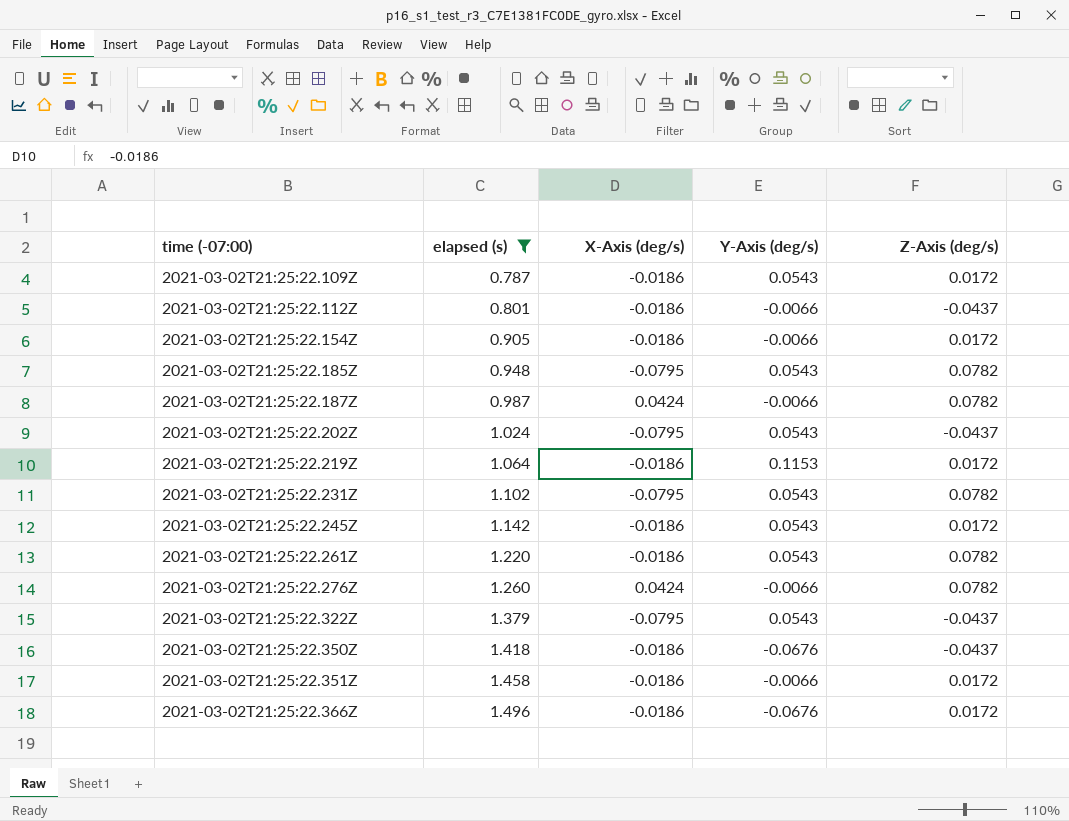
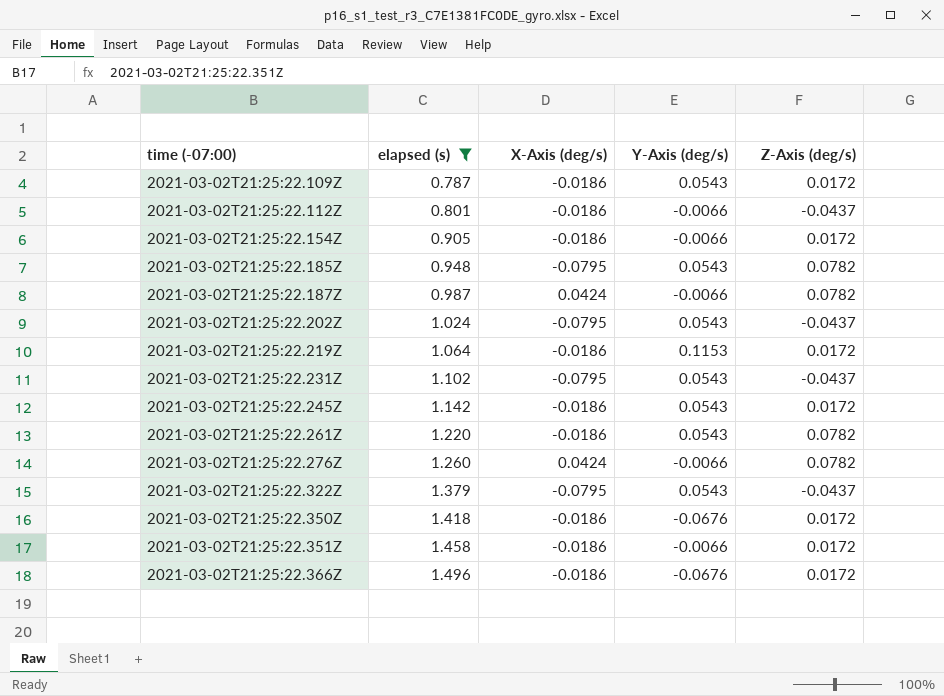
2021-03-02T21:25:22.231Z | Z-Axis (deg/s): 0.0782 -> -0.0437
2021-03-02T21:25:22.350Z | Z-Axis (deg/s): -0.0437 -> 0.0172

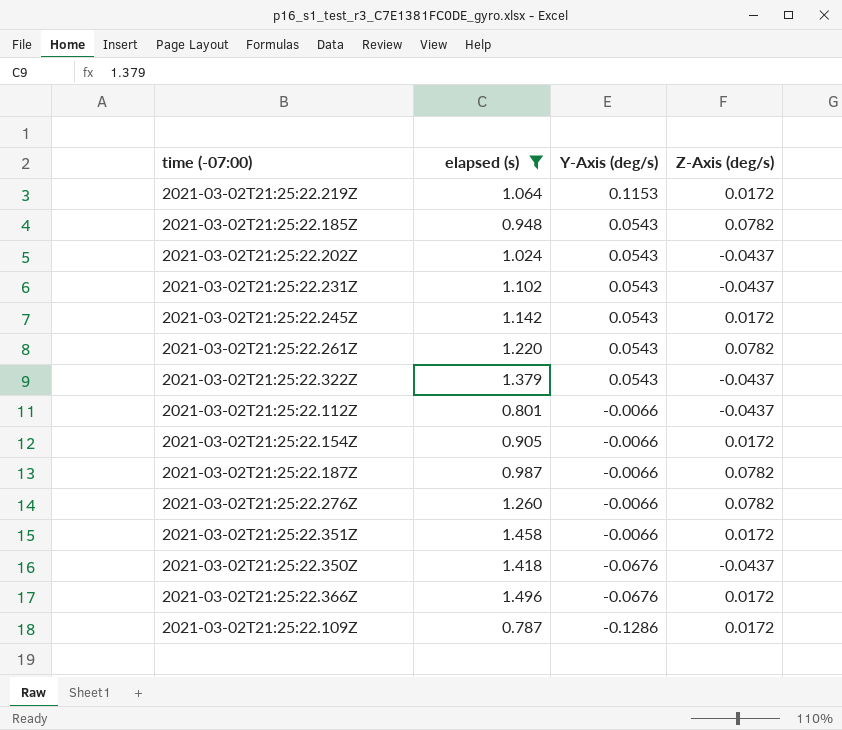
row order: time (-07:00) ascending -> Y-Axis (deg/s) descending
column X-Axis (deg/s) | position: 3 -> none
2021-03-02T21:25:22.350Z | Z-Axis (deg/s): 0.0172 -> -0.0437
2021-03-02T21:25:22.109Z | Y-Axis (deg/s): 0.0543 -> -0.1286

